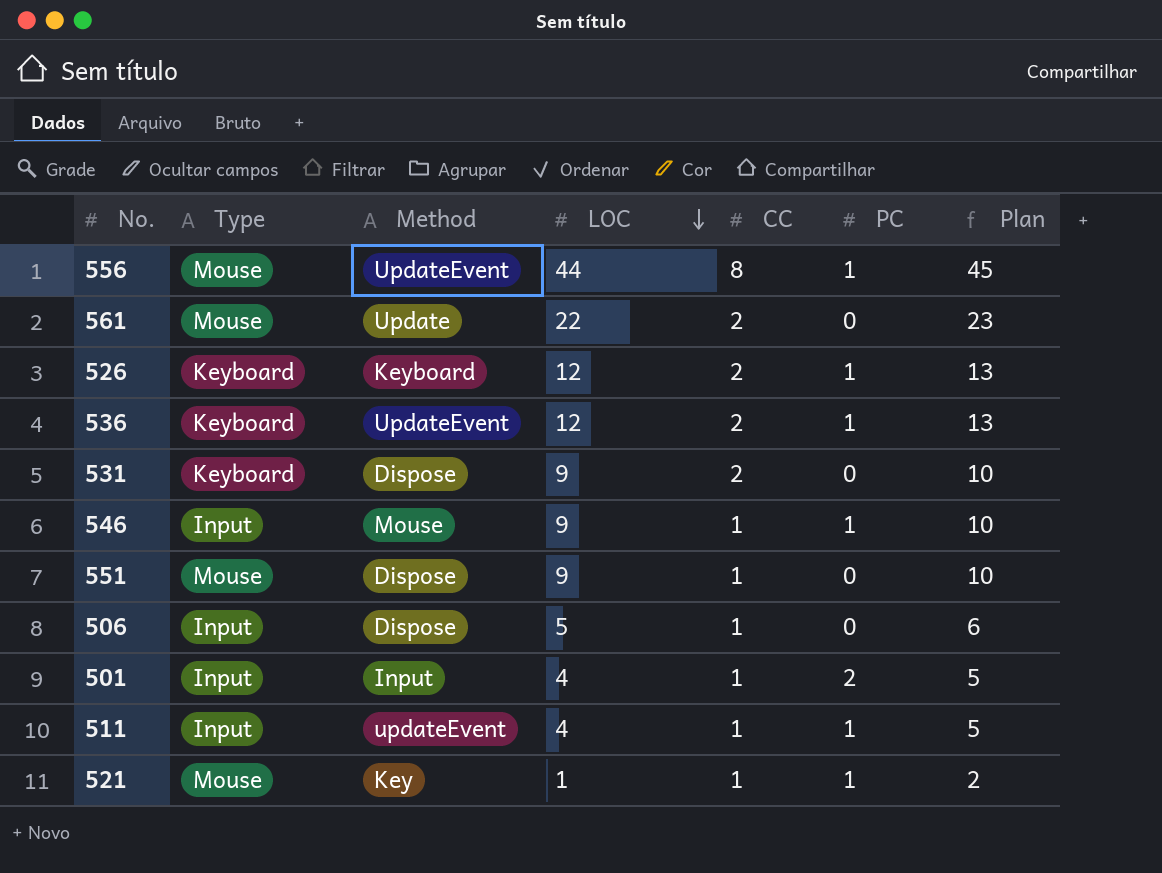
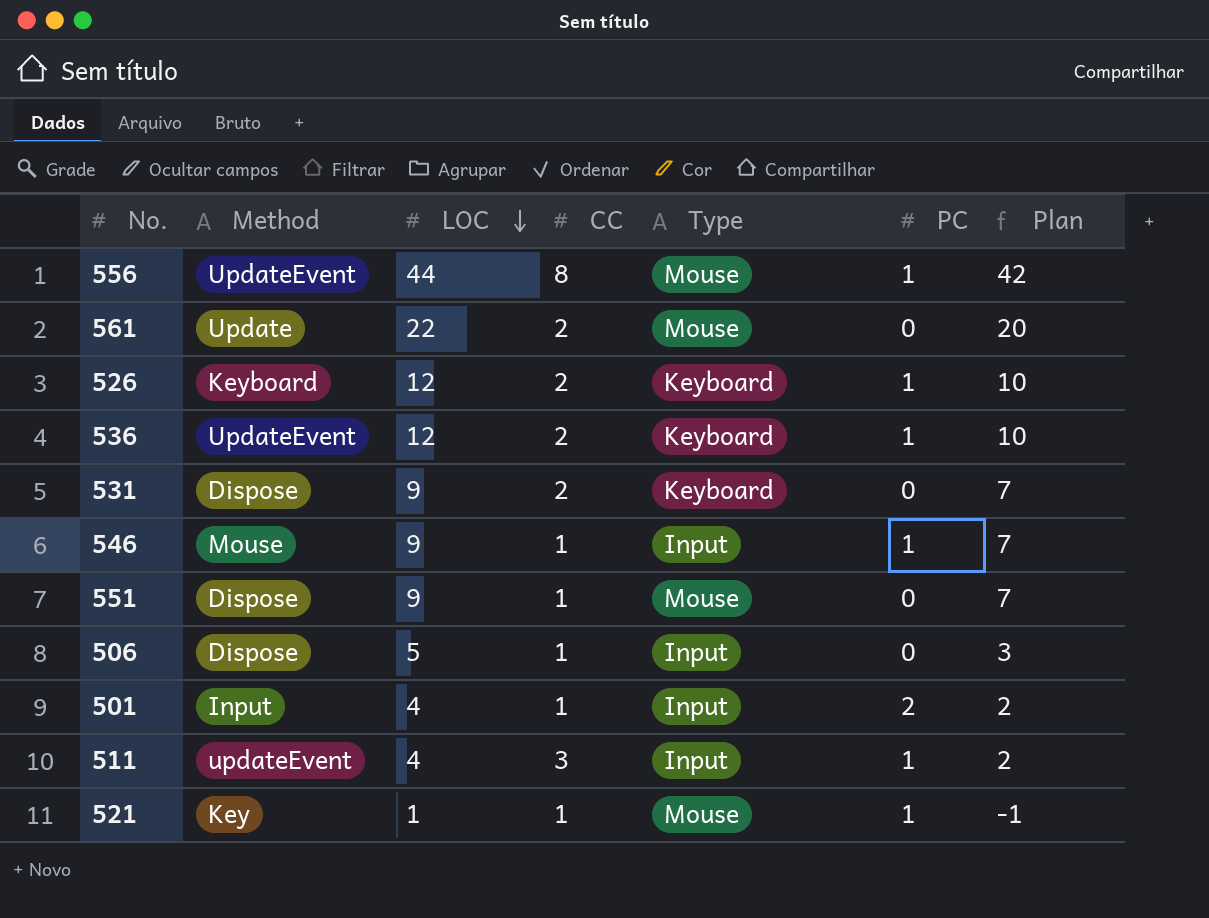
column Type | position: 2 -> 5
column Plan | formula: [LOC] + 1 -> [LOC] - 2
511 | CC: 1 -> 3

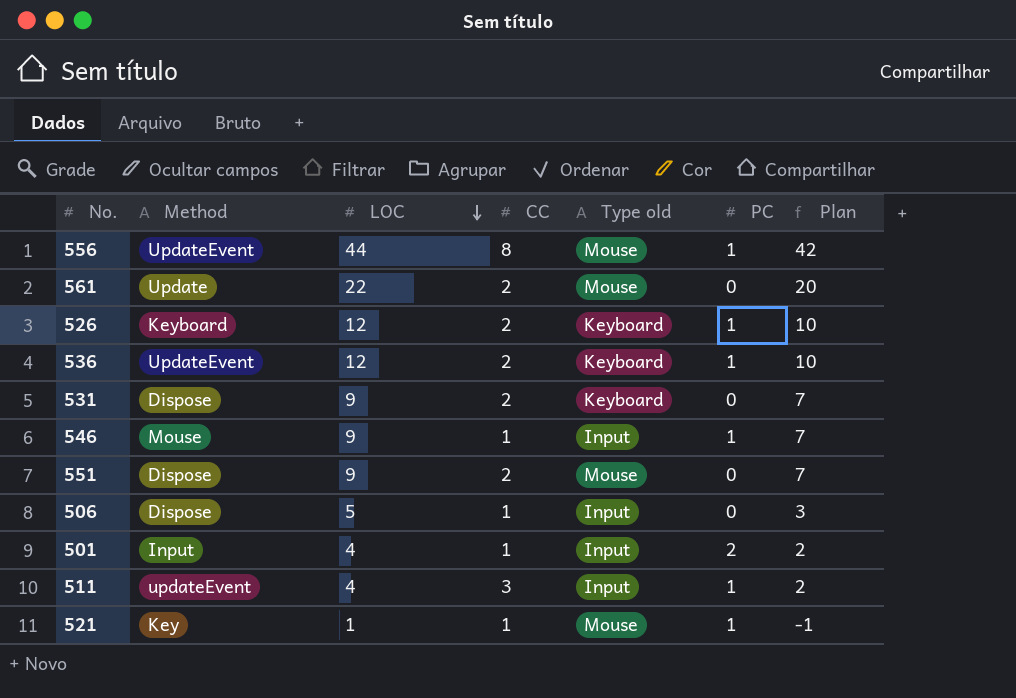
column name: Type -> Type old
551 | CC: 1 -> 2

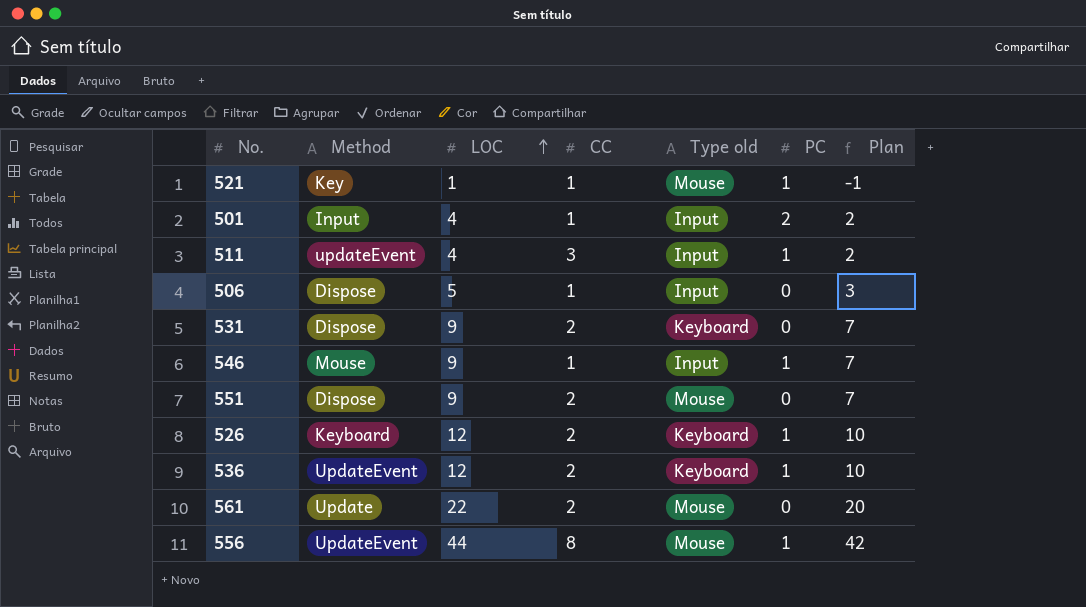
row order: LOC descending -> LOC ascending

